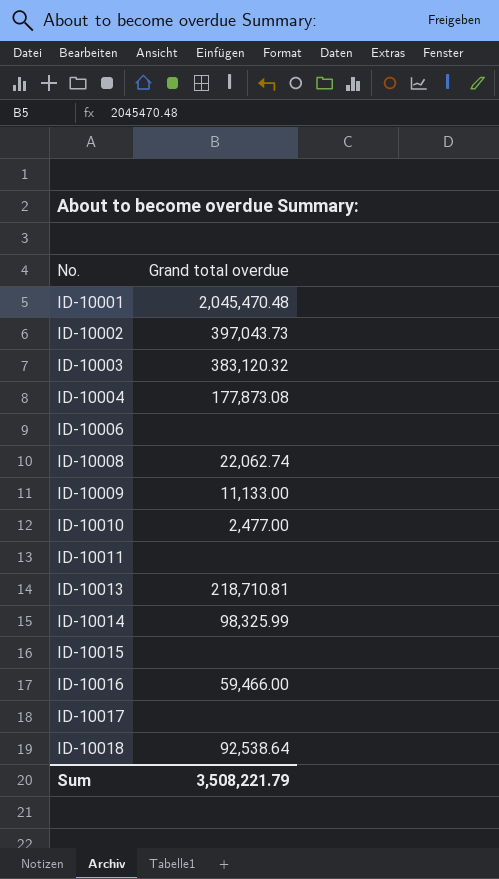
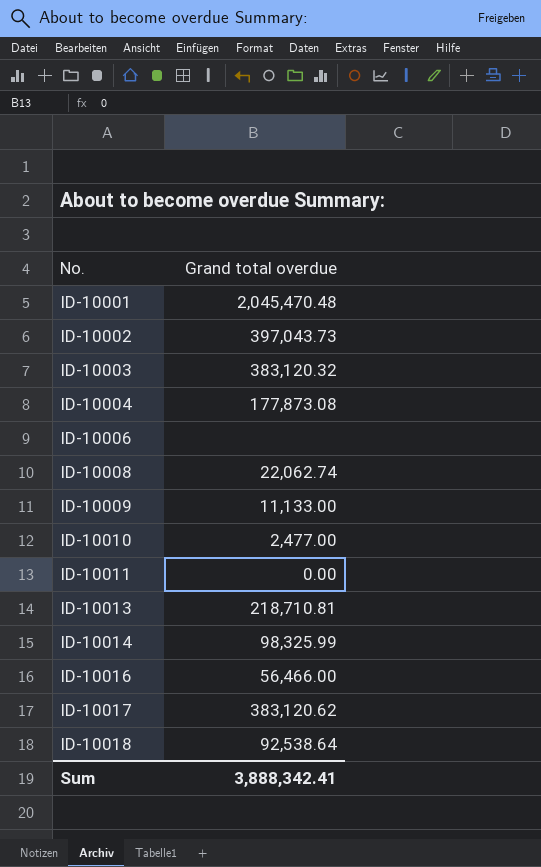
row ID-10015: none -> none
ID-10011 | Grand total overdue: none -> 0.00
ID-10016 | Grand total overdue: 59,466.00 -> 56,466.00
ID-10017 | Grand total overdue: none -> 383,120.62
Sum | Grand total overdue: 3,508,221.79 -> 3,888,342.41

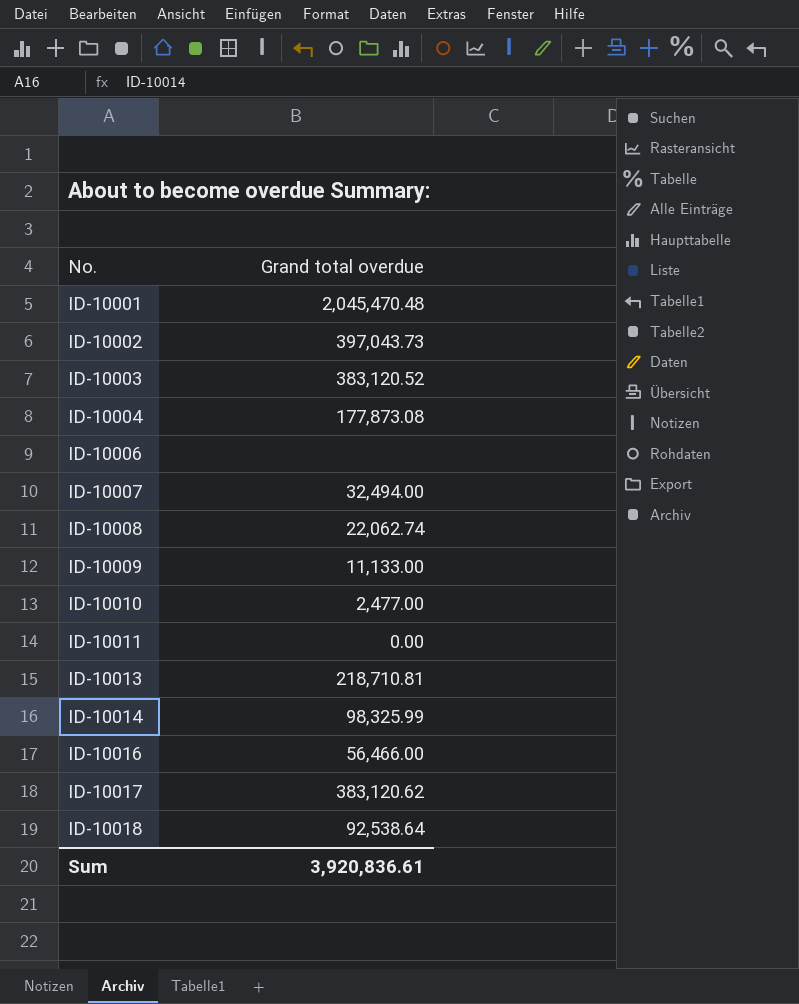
ID-10003 | Grand total overdue: 383,120.32 -> 383,120.52
row ID-10007: none -> 32,494.00
Sum | Grand total overdue: 3,888,342.41 -> 3,920,836.61

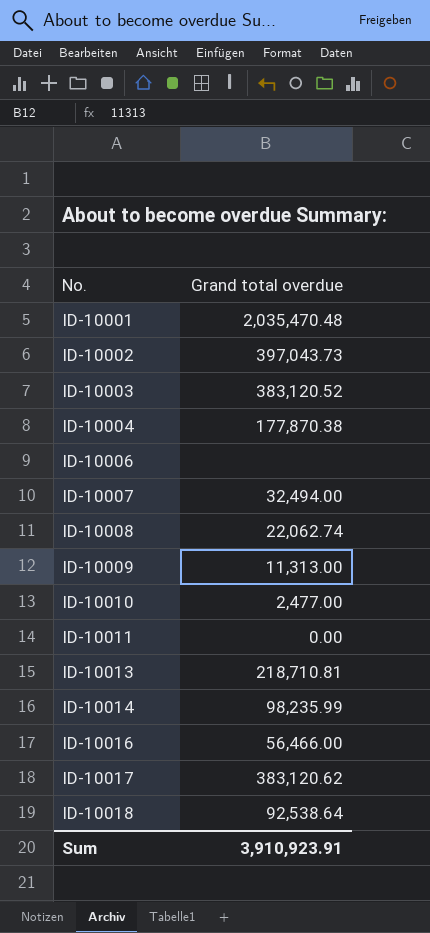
ID-10001 | Grand total overdue: 2,045,470.48 -> 2,035,470.48
ID-10004 | Grand total overdue: 177,873.08 -> 177,870.38
ID-10009 | Grand total overdue: 11,133.00 -> 11,313.00
ID-10014 | Grand total overdue: 98,325.99 -> 98,235.99
Sum | Grand total overdue: 3,920,836.61 -> 3,910,923.91

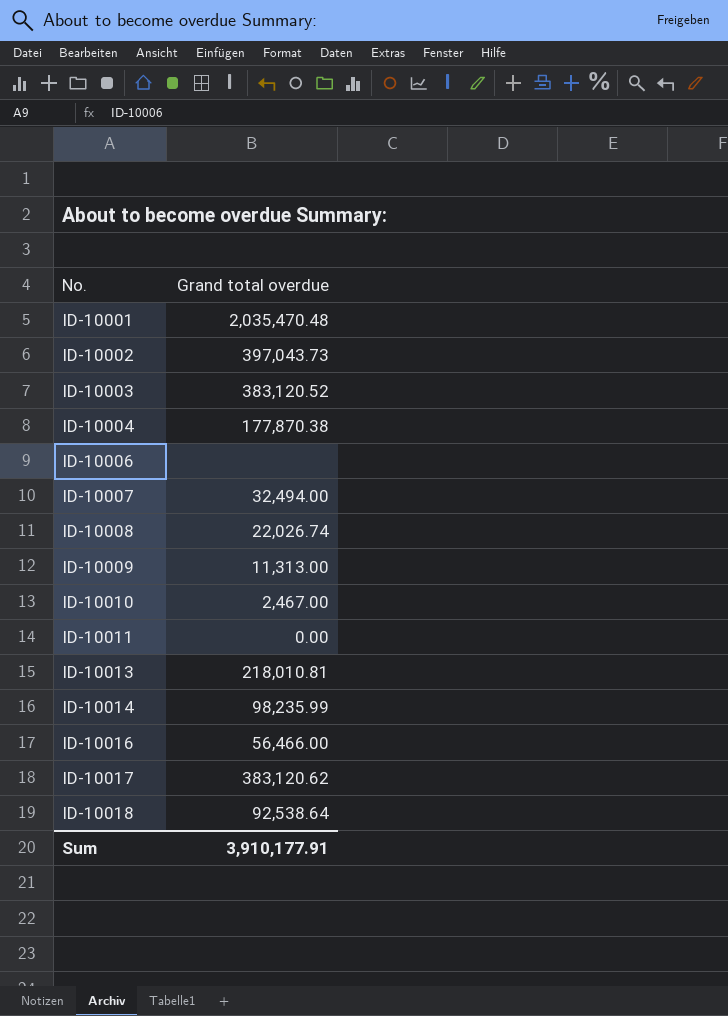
ID-10008 | Grand total overdue: 22,062.74 -> 22,026.74
ID-10010 | Grand total overdue: 2,477.00 -> 2,467.00
ID-10013 | Grand total overdue: 218,710.81 -> 218,010.81
Sum | Grand total overdue: 3,910,923.91 -> 3,910,177.91

